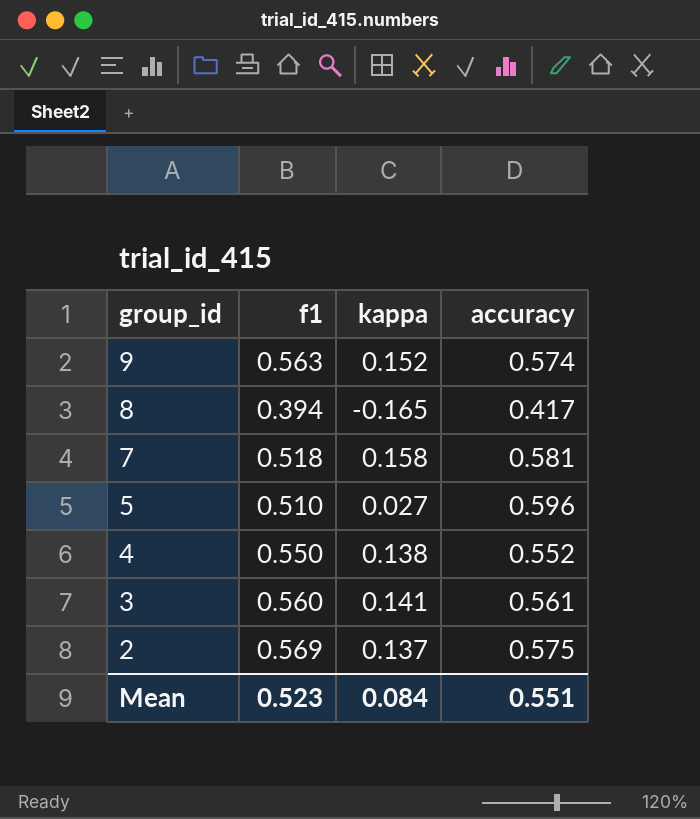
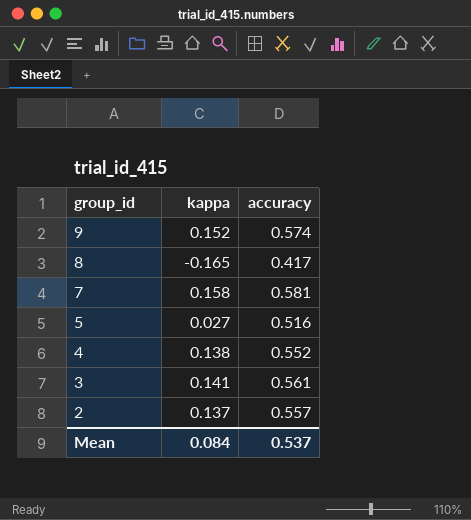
column f1 | position: 2 -> none
5 | accuracy: 0.596 -> 0.516
2 | accuracy: 0.575 -> 0.557
Mean | accuracy: 0.551 -> 0.537

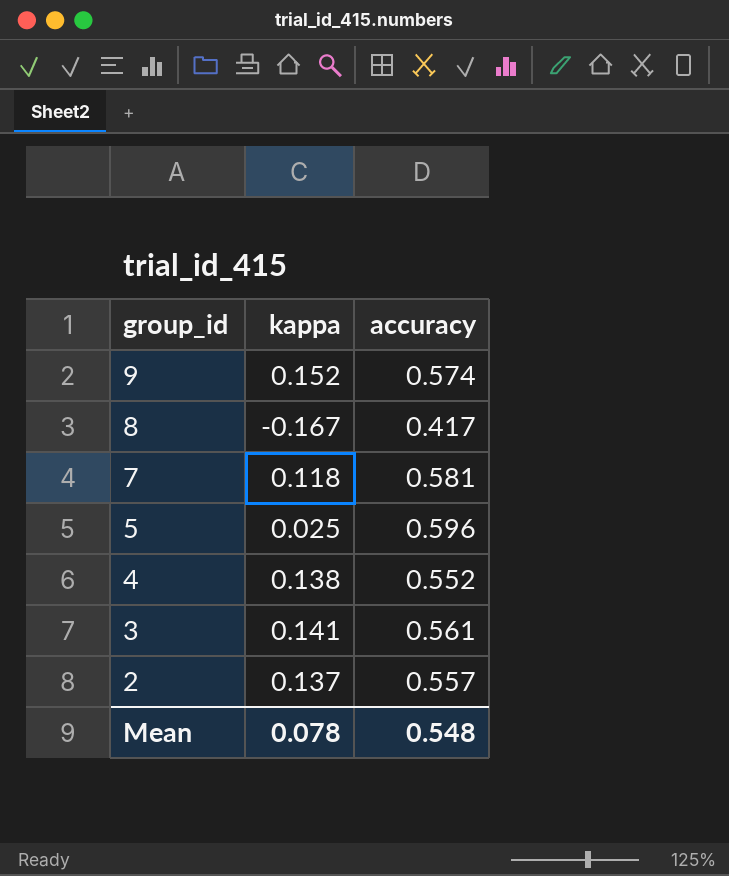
8 | kappa: -0.165 -> -0.167
7 | kappa: 0.158 -> 0.118
5 | kappa: 0.027 -> 0.025
5 | accuracy: 0.516 -> 0.596
Mean | kappa: 0.084 -> 0.078
Mean | accuracy: 0.537 -> 0.548

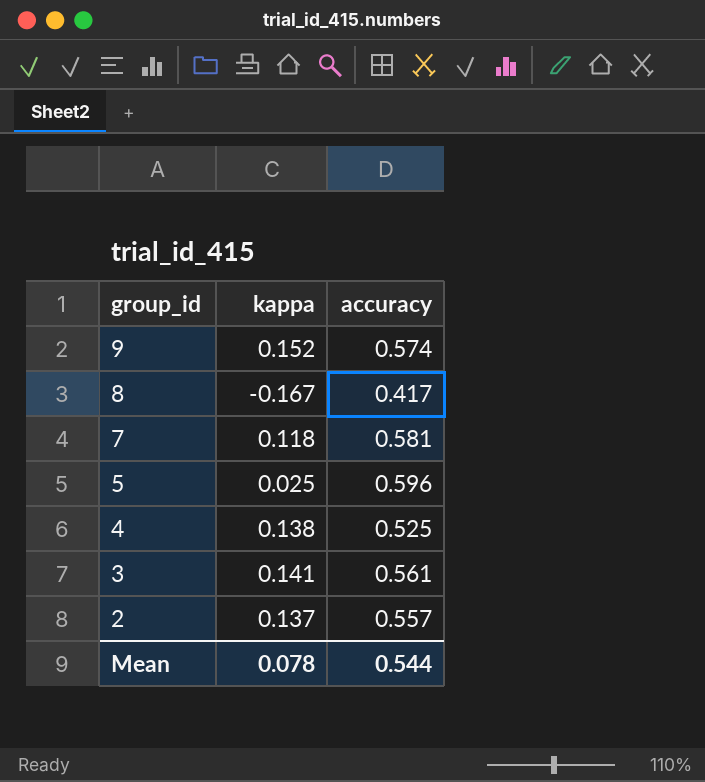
4 | accuracy: 0.552 -> 0.525
Mean | accuracy: 0.548 -> 0.544

